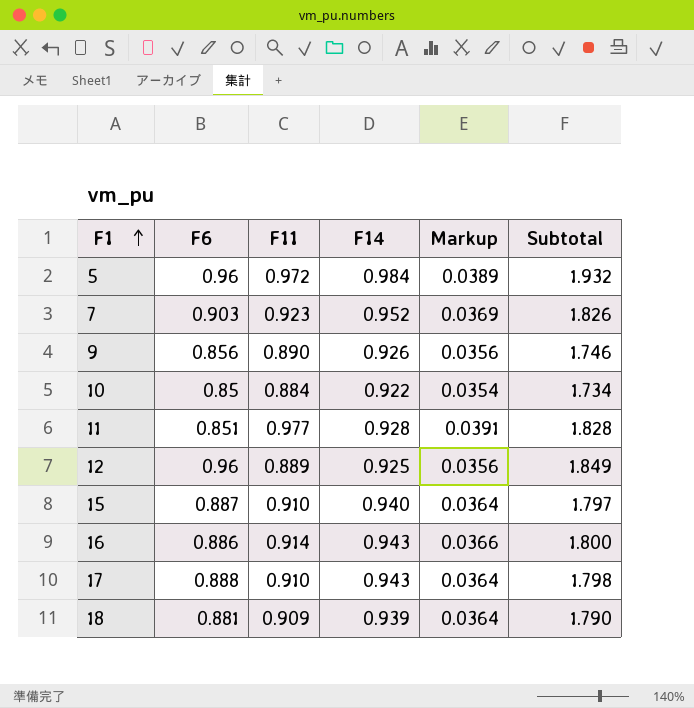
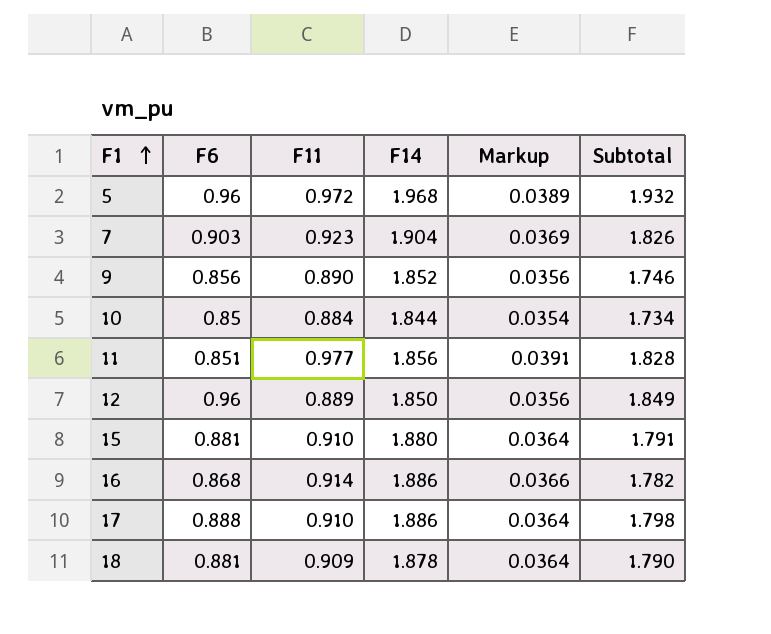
5 | F14: 0.984 -> 1.968
7 | F14: 0.952 -> 1.904
9 | F14: 0.926 -> 1.852
10 | F14: 0.922 -> 1.844
11 | F14: 0.928 -> 1.856
12 | F14: 0.925 -> 1.850
15 | F6: 0.887 -> 0.881
15 | F14: 0.940 -> 1.880
15 | Subtotal: 1.797 -> 1.791
16 | F6: 0.886 -> 0.868
16 | F14: 0.943 -> 1.886
16 | Subtotal: 1.800 -> 1.782
17 | F14: 0.943 -> 1.886
18 | F14: 0.939 -> 1.878

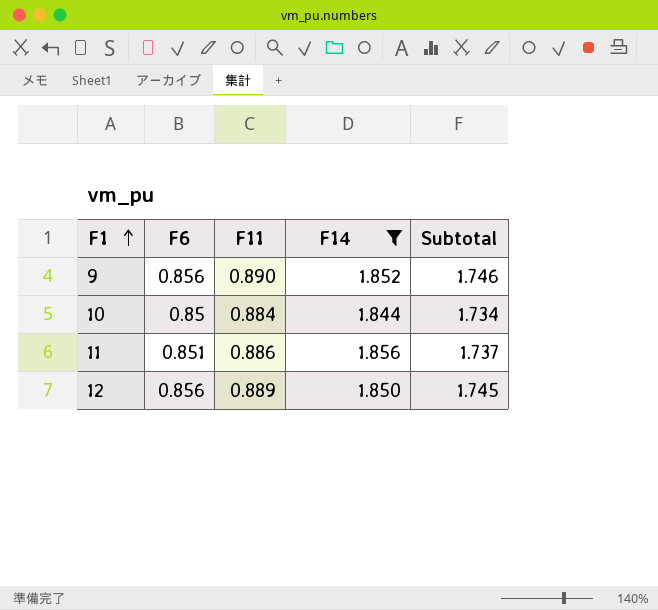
filter: none -> F14 <= 1.856
column Markup | formula: [F11] * 0.04 -> none
11 | F11: 0.977 -> 0.886
11 | Subtotal: 1.828 -> 1.737
12 | F6: 0.96 -> 0.856
12 | Subtotal: 1.849 -> 1.745

